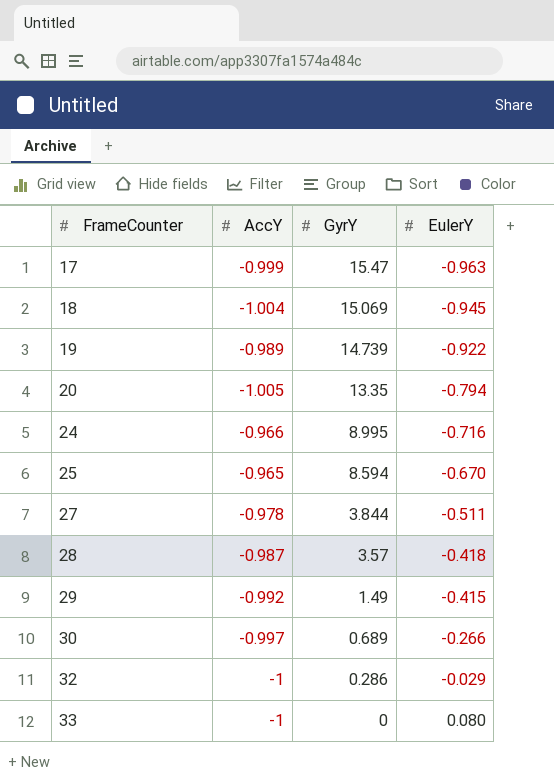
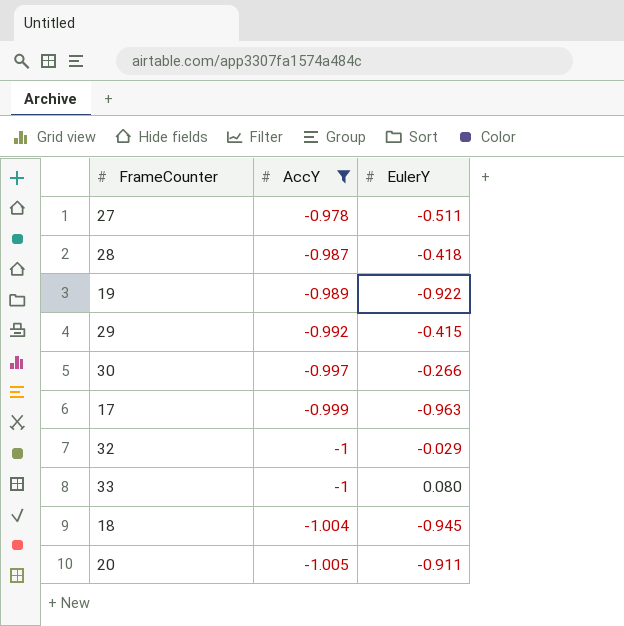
filter: none -> AccY <= -0.978
row order: FrameCounter ascending -> AccY descending
column GyrY | position: 3 -> none
20 | EulerY: -0.794 -> -0.911

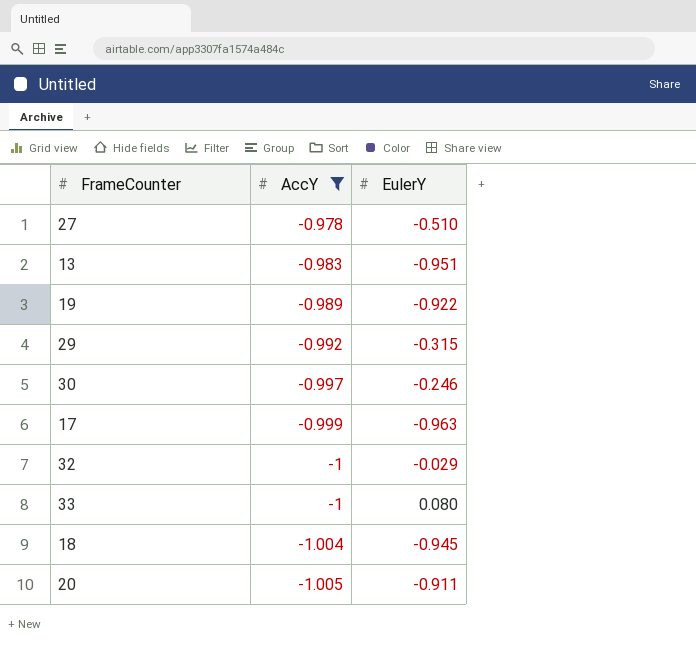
row 28: -0.987 | -0.418 -> none
27 | EulerY: -0.511 -> -0.510
row 13: none -> -0.983 | -0.951
29 | EulerY: -0.415 -> -0.315
30 | EulerY: -0.266 -> -0.246

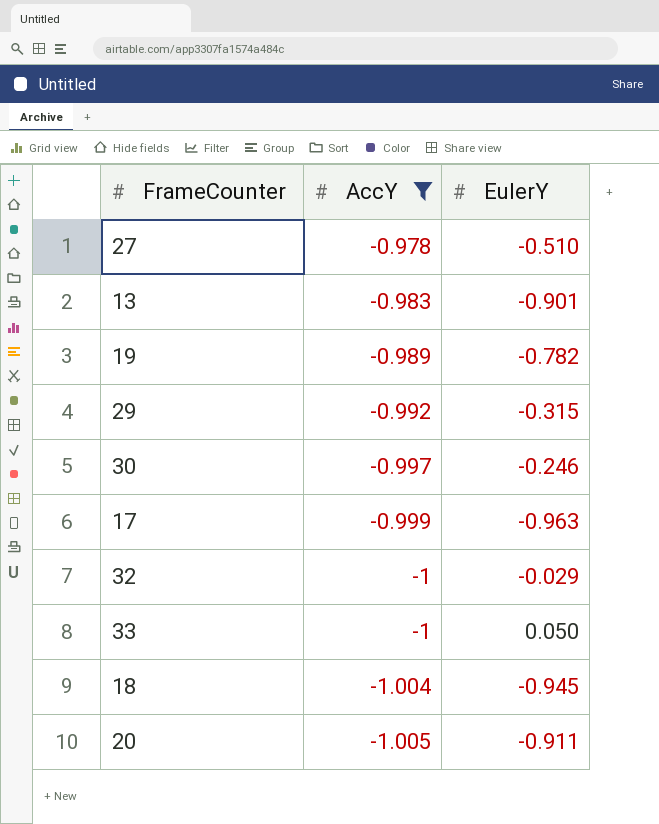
13 | EulerY: -0.951 -> -0.901
19 | EulerY: -0.922 -> -0.782
33 | EulerY: 0.080 -> 0.050

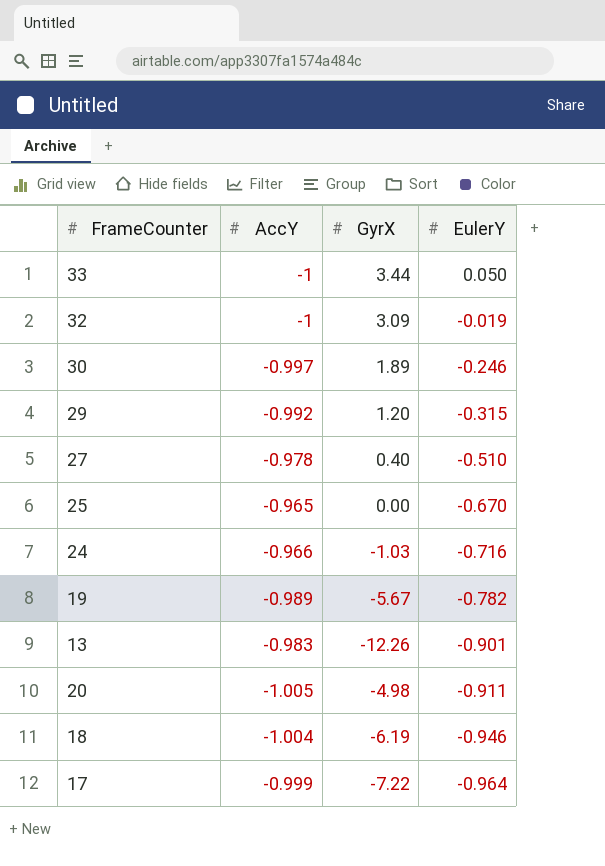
filter: AccY <= -0.978 -> none
row order: AccY descending -> EulerY descending
column GyrX | position: none -> 3
32 | EulerY: -0.029 -> -0.019
18 | EulerY: -0.945 -> -0.946
17 | EulerY: -0.963 -> -0.964

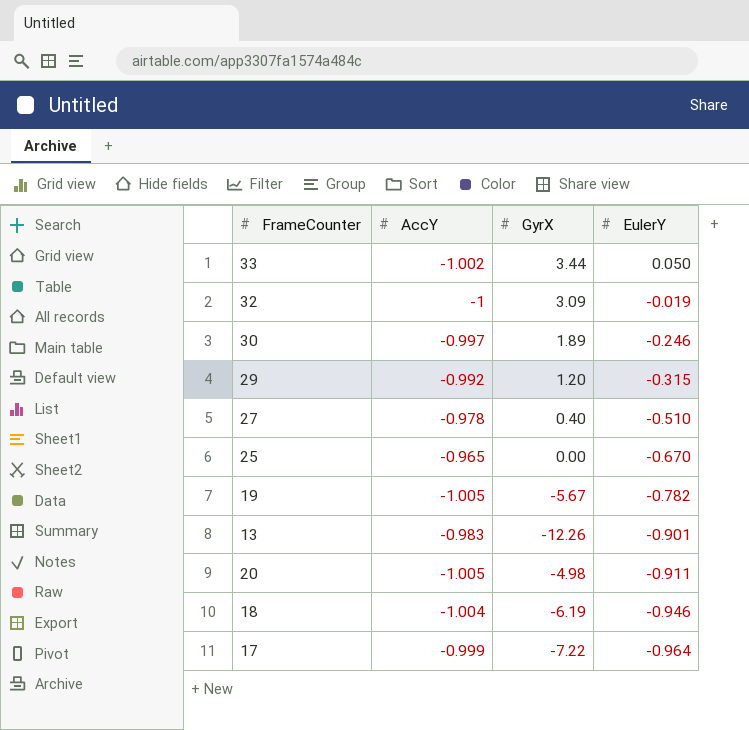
row 24: -0.966 | -1.03 | -0.716 -> none
33 | AccY: -1 -> -1.002
19 | AccY: -0.989 -> -1.005

